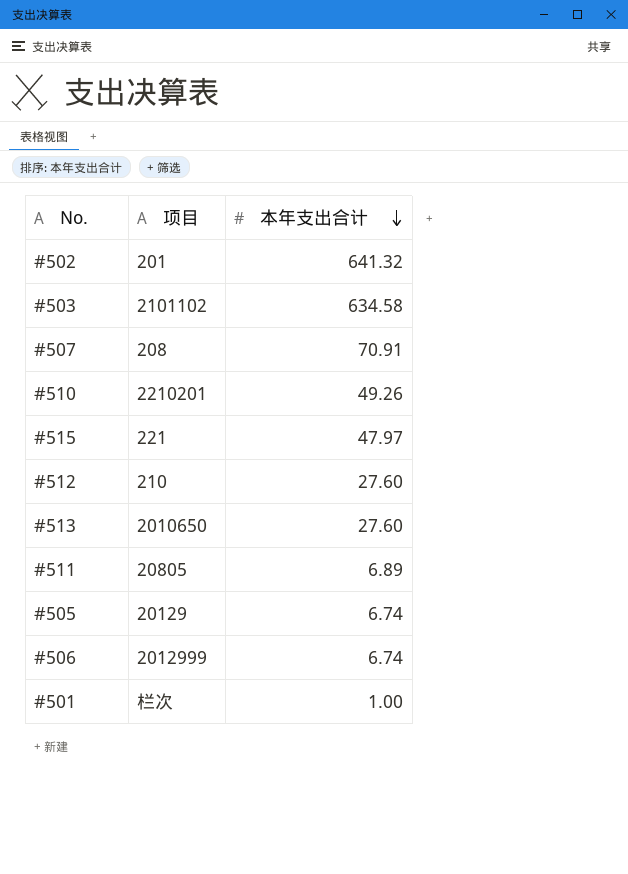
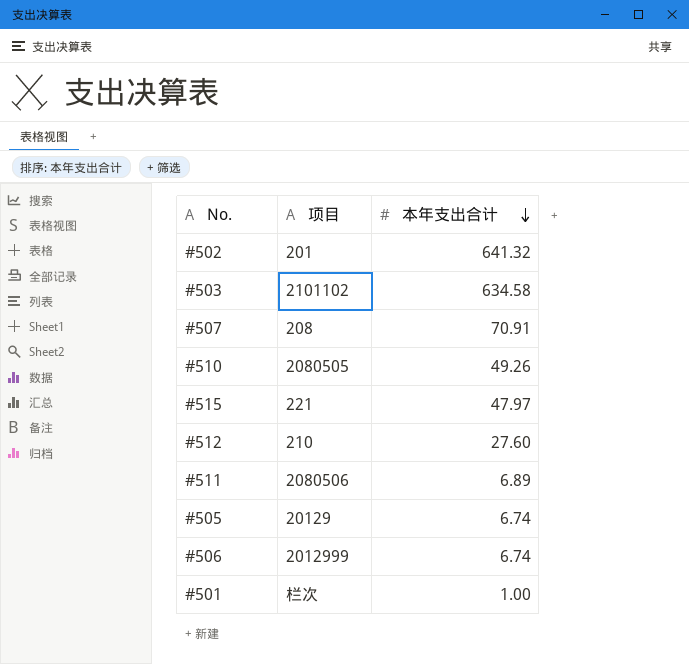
row #513: 2010650 | 27.60 -> none
#510 | 项目: 2210201 -> 2080505
#511 | 项目: 20805 -> 2080506

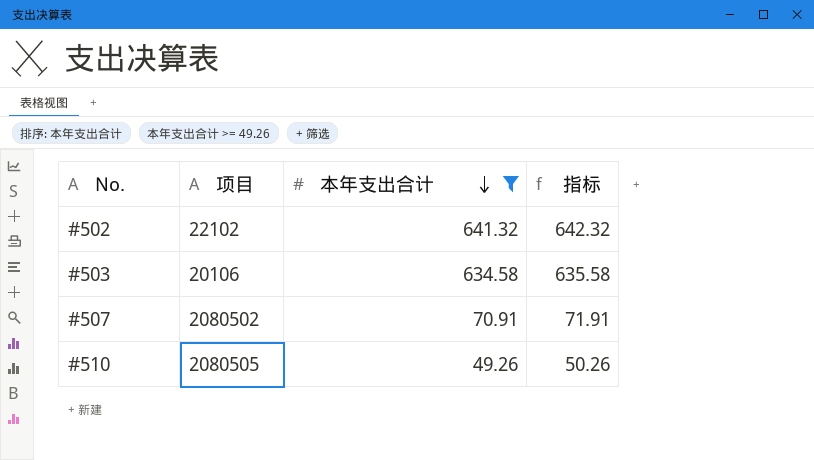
filter: none -> 本年支出合计 >= 49.26
column 指标 | formula: none -> [本年支出合计] + 1
#502 | 项目: 201 -> 22102
#503 | 项目: 2101102 -> 20106
#507 | 项目: 208 -> 2080502

